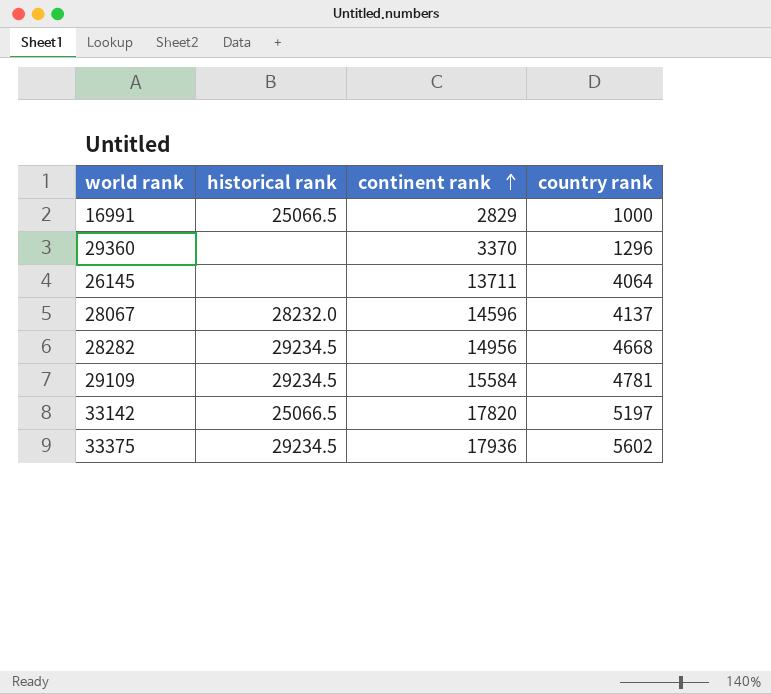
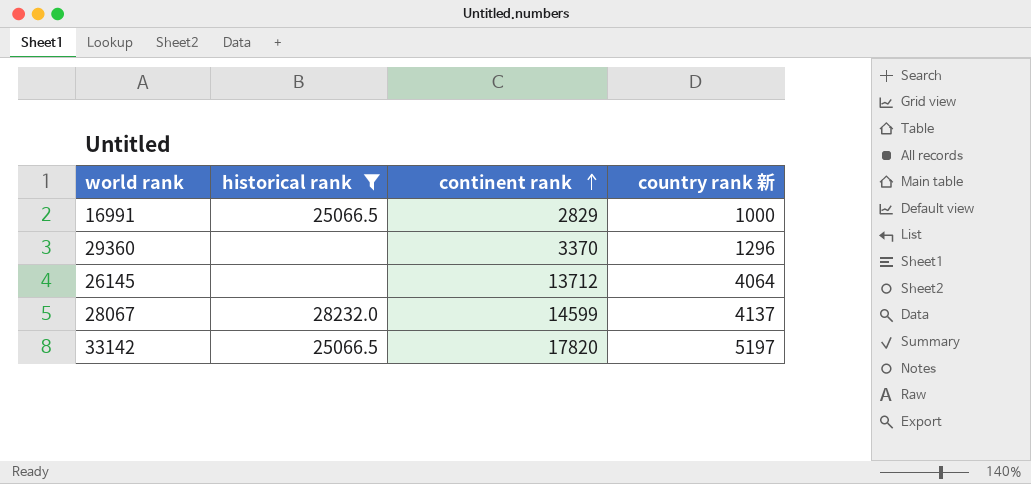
filter: none -> historical rank != 29234.5
column name: country rank -> country rank 新
26145 | continent rank: 13711 -> 13712
28067 | continent rank: 14596 -> 14599

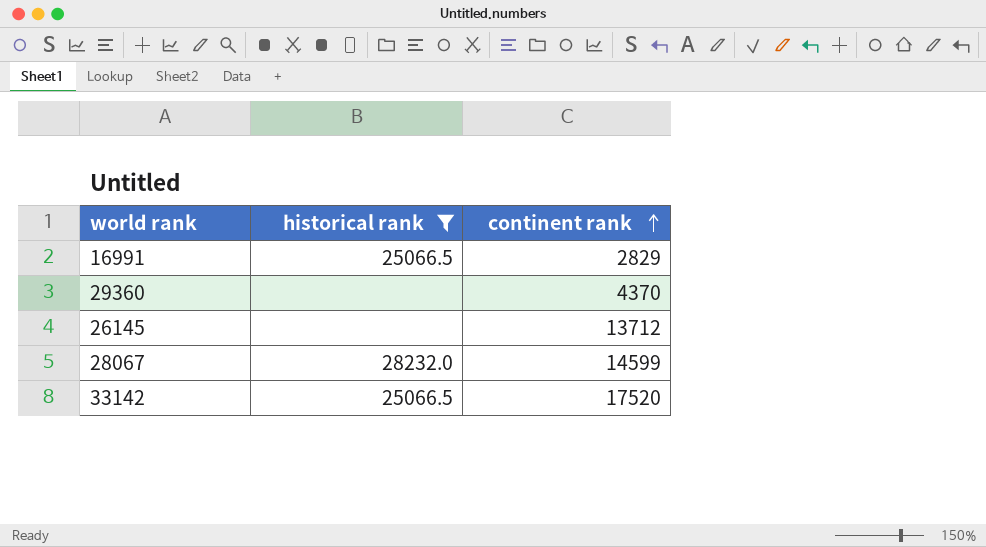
column country rank 新 | position: 4 -> none
29360 | continent rank: 3370 -> 4370
33142 | continent rank: 17820 -> 17520

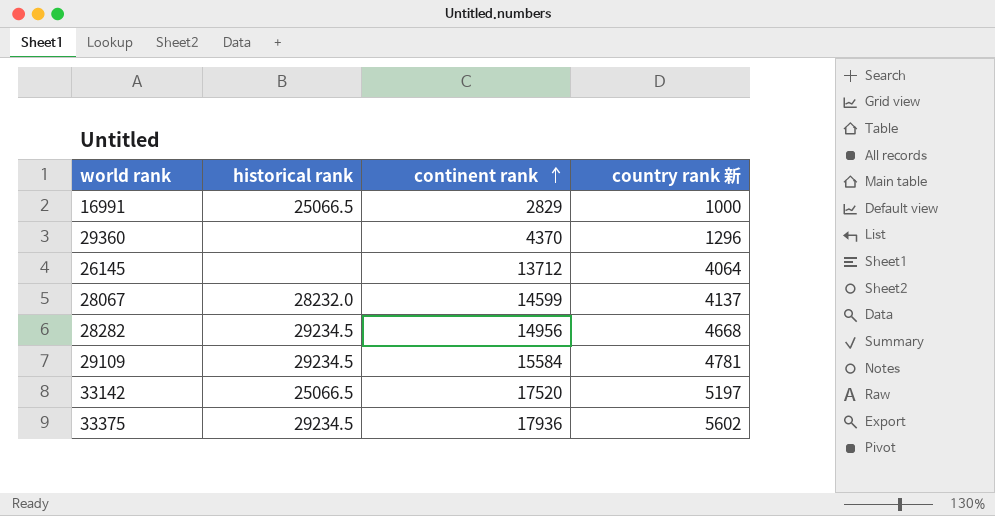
filter: historical rank != 29234.5 -> none
column country rank 新 | position: none -> 4

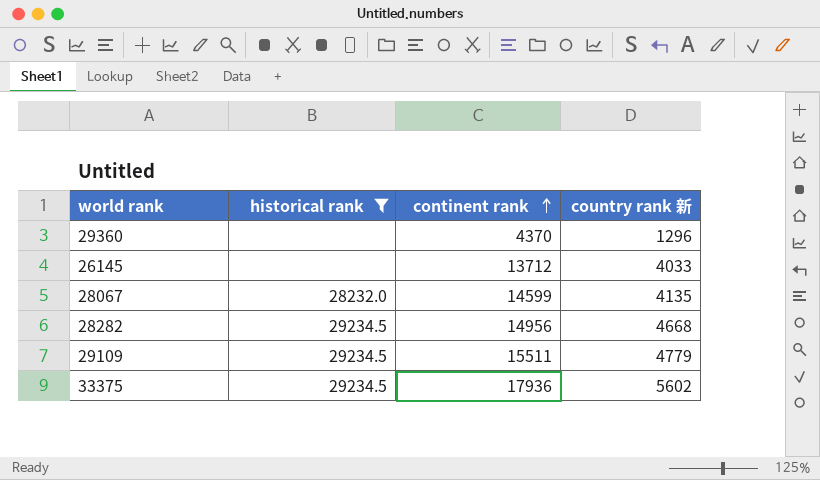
filter: none -> historical rank != 25066.5
26145 | country rank 新: 4064 -> 4033
28067 | country rank 新: 4137 -> 4135
29109 | continent rank: 15584 -> 15511
29109 | country rank 新: 4781 -> 4779

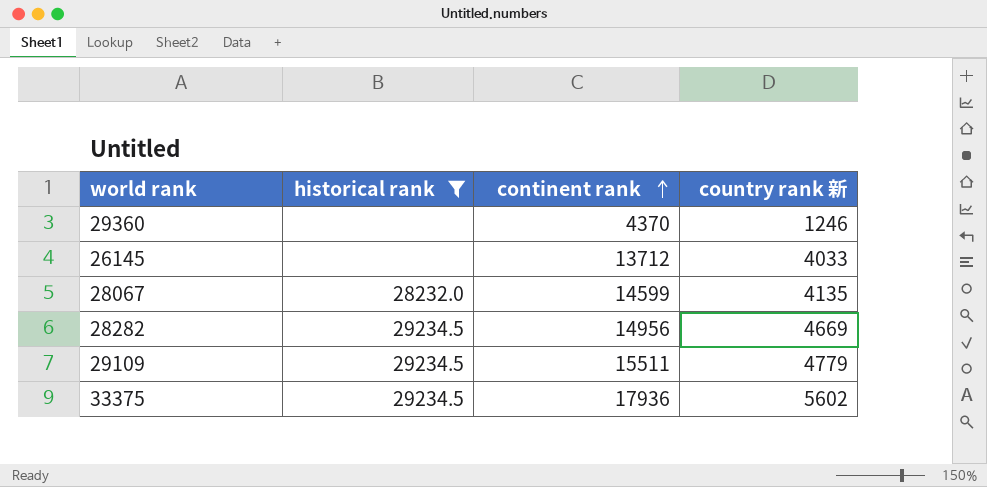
29360 | country rank 新: 1296 -> 1246
28282 | country rank 新: 4668 -> 4669

